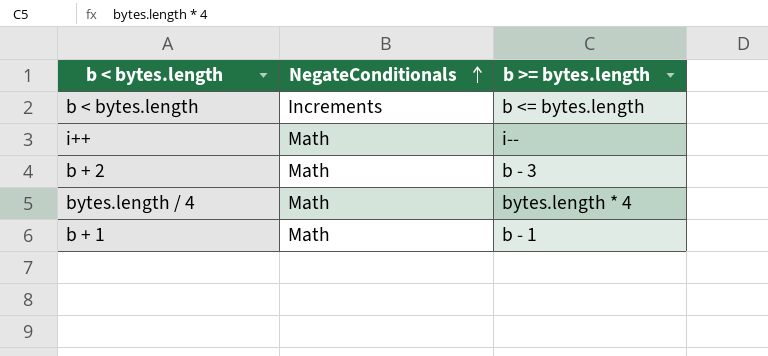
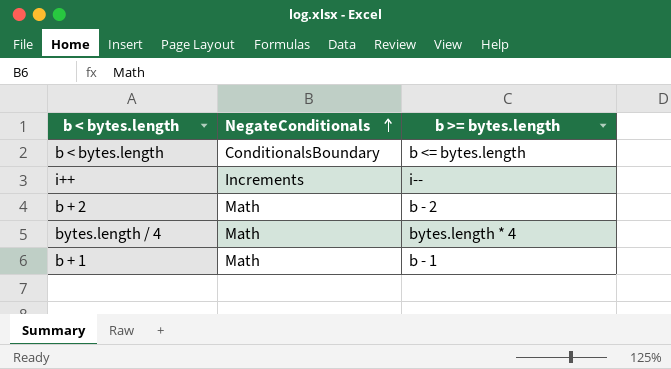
b < bytes.length | NegateConditionals: Increments -> ConditionalsBoundary
i++ | NegateConditionals: Math -> Increments
b + 2 | b >= bytes.length: b - 3 -> b - 2

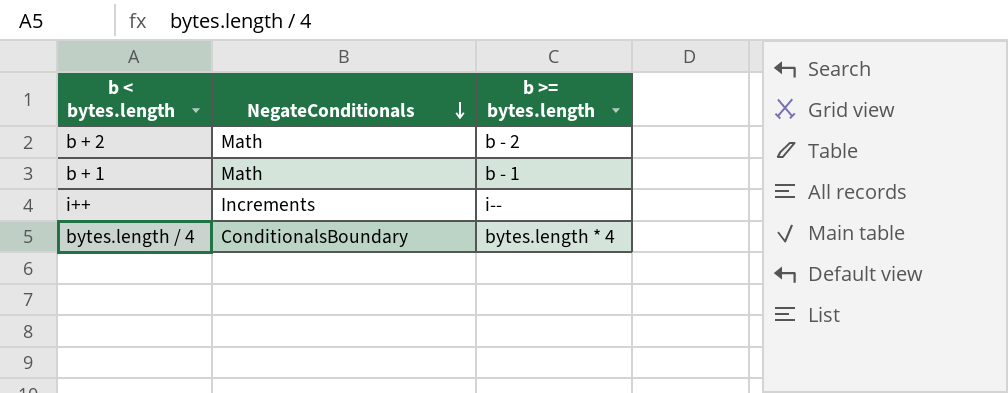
row order: NegateConditionals ascending -> NegateConditionals descending
row b < bytes.length: ConditionalsBoundary | b <= bytes.length -> none
bytes.length / 4 | NegateConditionals: Math -> ConditionalsBoundary

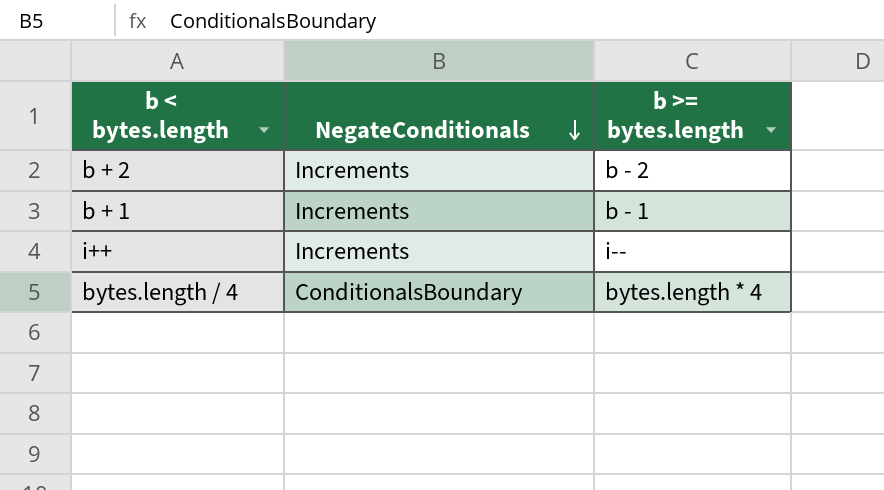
b + 2 | NegateConditionals: Math -> Increments
b + 1 | NegateConditionals: Math -> Increments

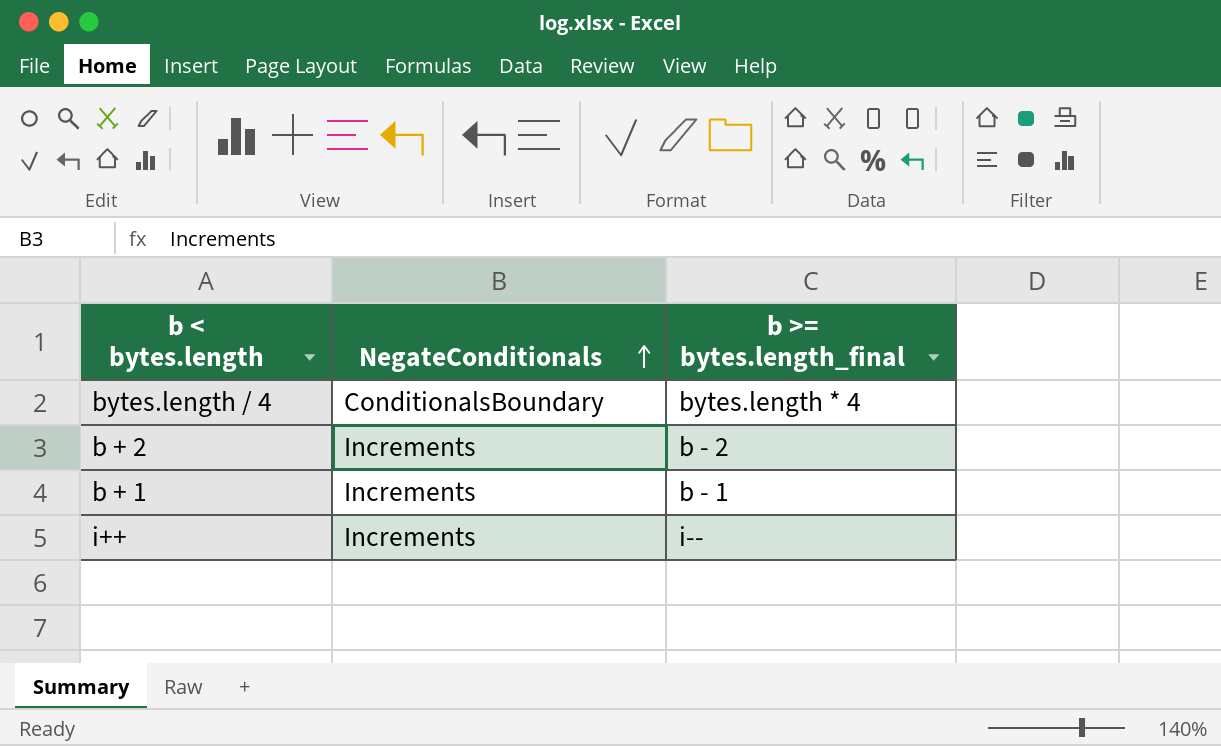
row order: NegateConditionals descending -> NegateConditionals ascending
column name: b >= bytes.length -> b >= bytes.length_final

